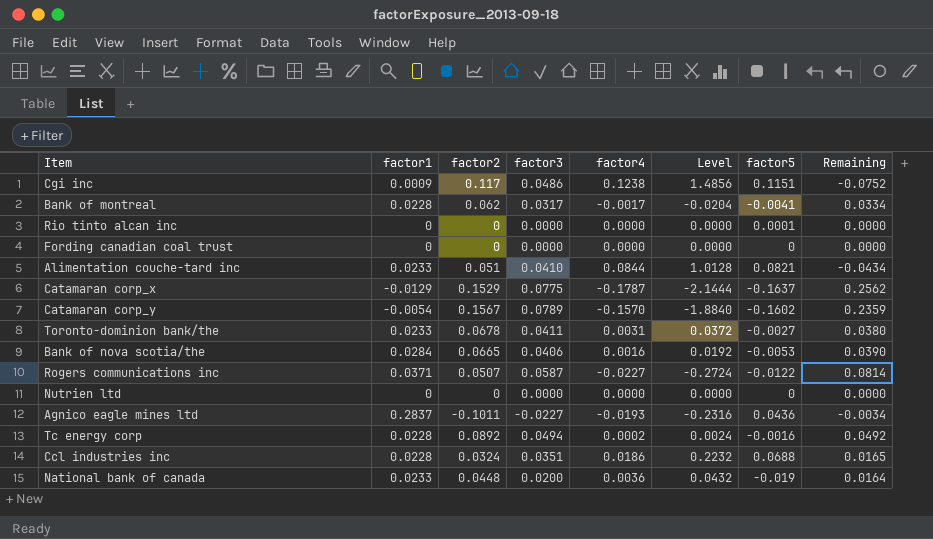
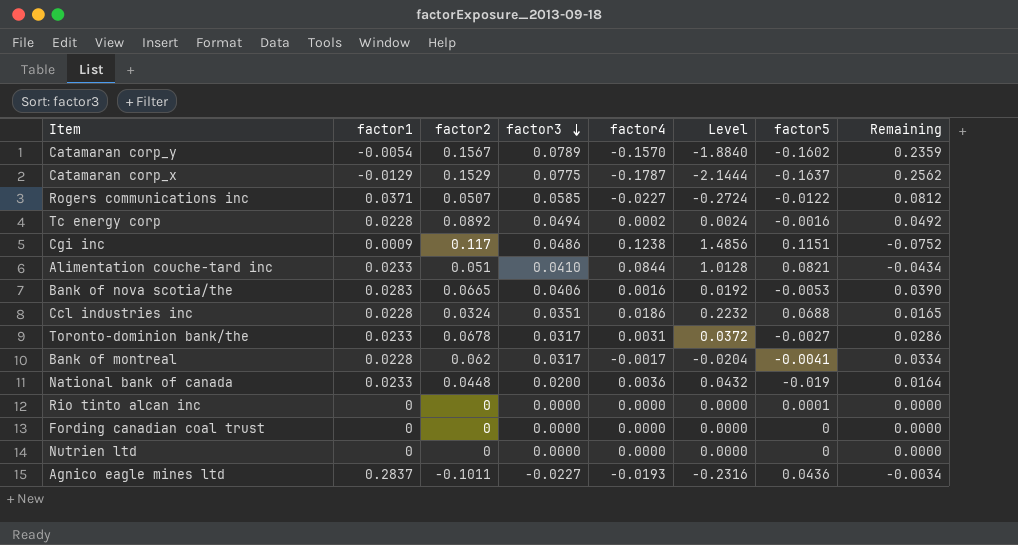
row order: none -> factor3 descending
Rogers communications inc | factor3: 0.0587 -> 0.0585
Rogers communications inc | Remaining: 0.0814 -> 0.0812
Bank of nova scotia/the | factor1: 0.0284 -> 0.0283
Toronto-dominion bank/the | factor3: 0.0411 -> 0.0317
Toronto-dominion bank/the | Remaining: 0.0380 -> 0.0286

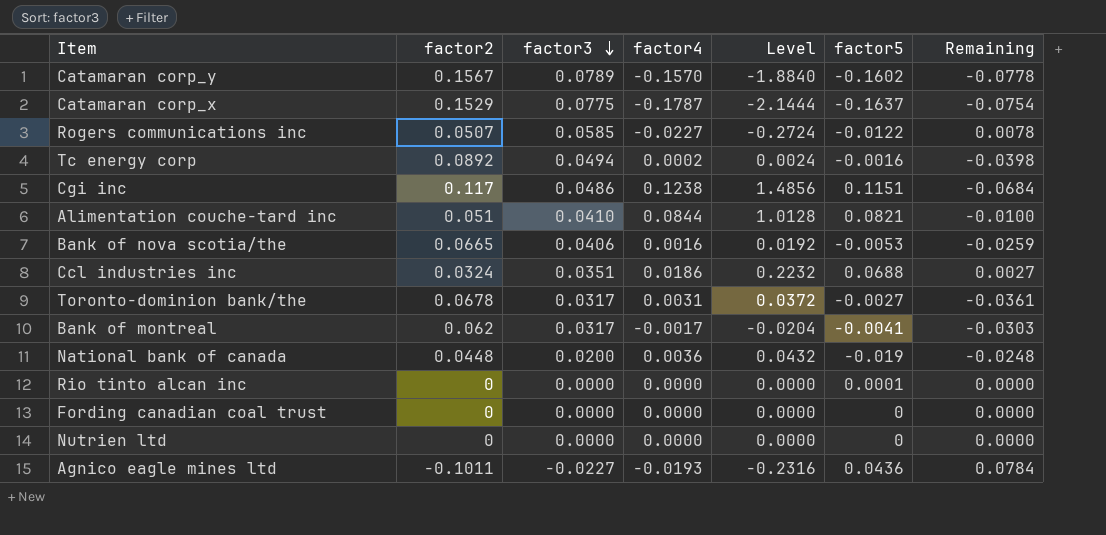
column factor1 | position: 2 -> none
column Remaining | formula: [factor3] - [factor4] -> [factor3] - [factor2]

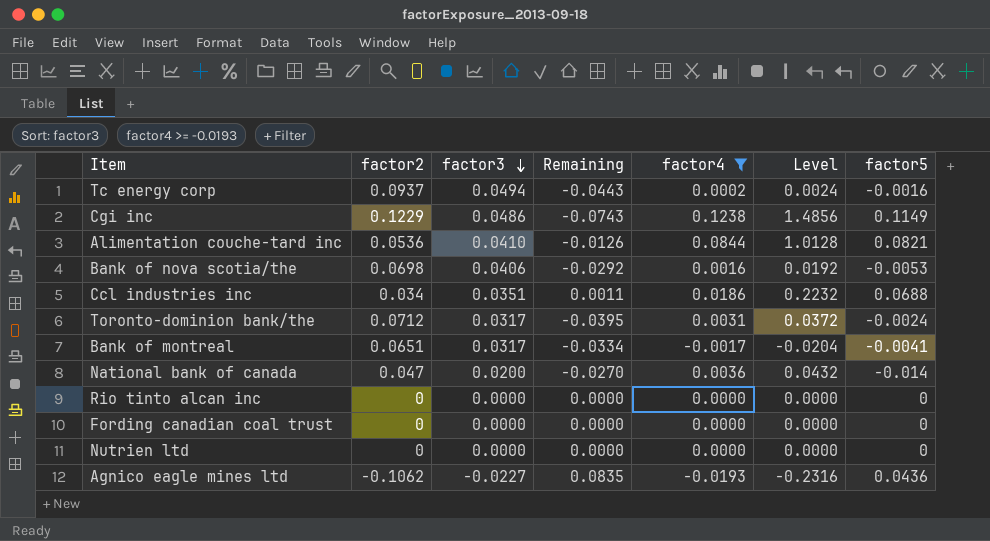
filter: none -> factor4 >= -0.0193
column Remaining | position: 7 -> 4
Tc energy corp | factor2: 0.0892 -> 0.0937
Tc energy corp | Remaining: -0.0398 -> -0.0443
Cgi inc | factor2: 0.117 -> 0.1229
Cgi inc | Remaining: -0.0684 -> -0.0743
Cgi inc | factor5: 0.1151 -> 0.1149
Alimentation couche-tard inc | factor2: 0.051 -> 0.0536
Alimentation couche-tard inc | Remaining: -0.0100 -> -0.0126
Bank of nova scotia/the | factor2: 0.0665 -> 0.0698
Bank of nova scotia/the | Remaining: -0.0259 -> -0.0292
Ccl industries inc | factor2: 0.0324 -> 0.034
Ccl industries inc | Remaining: 0.0027 -> 0.0011
Toronto-dominion bank/the | factor2: 0.0678 -> 0.0712
Toronto-dominion bank/the | Remaining: -0.0361 -> -0.0395
Toronto-dominion bank/the | factor5: -0.0027 -> -0.0024
Bank of montreal | factor2: 0.062 -> 0.0651
Bank of montreal | Remaining: -0.0303 -> -0.0334
National bank of canada | factor2: 0.0448 -> 0.047
National bank of canada | Remaining: -0.0248 -> -0.0270
National bank of canada | factor5: -0.019 -> -0.014
Rio tinto alcan inc | factor5: 0.0001 -> 0
Agnico eagle mines ltd | factor2: -0.1011 -> -0.1062
Agnico eagle mines ltd | Remaining: 0.0784 -> 0.0835

